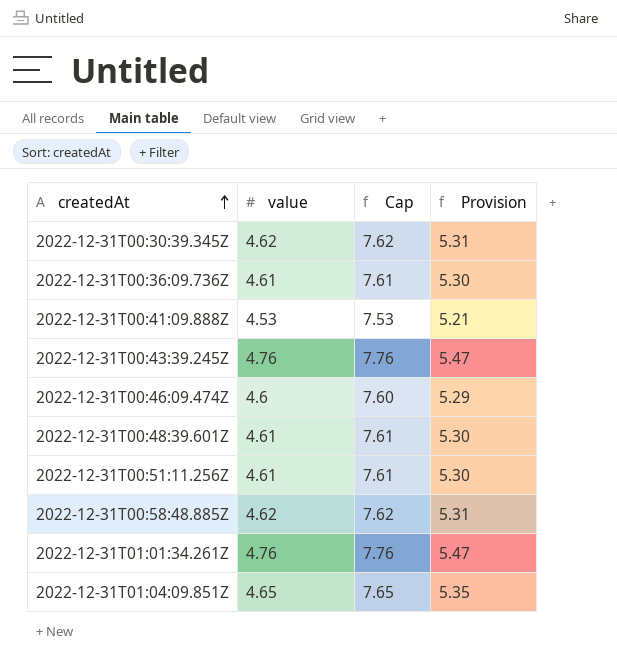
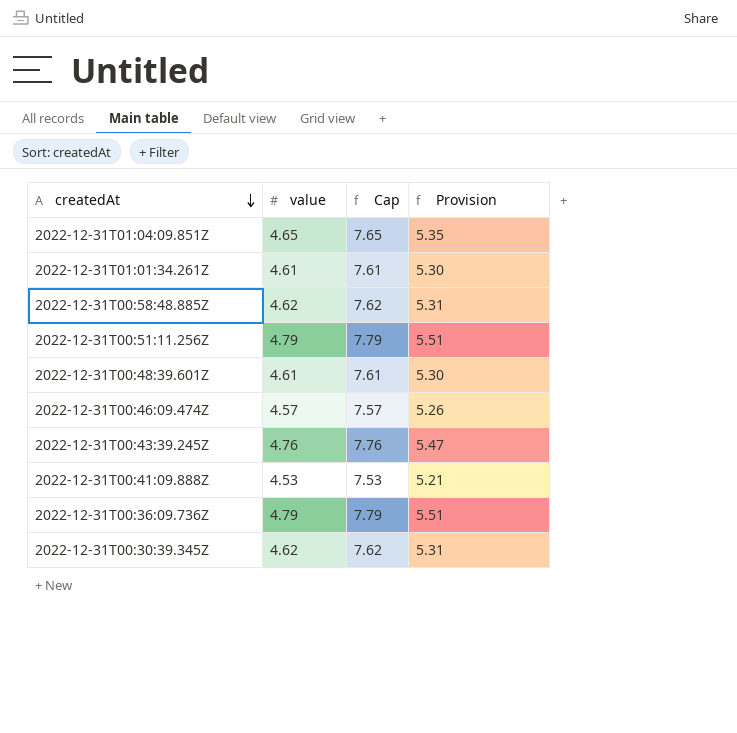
row order: createdAt ascending -> createdAt descending
2022-12-31T01:01:34.261Z | value: 4.76 -> 4.61
2022-12-31T01:01:34.261Z | Cap: 7.76 -> 7.61
2022-12-31T01:01:34.261Z | Provision: 5.47 -> 5.30
2022-12-31T00:51:11.256Z | value: 4.61 -> 4.79
2022-12-31T00:51:11.256Z | Cap: 7.61 -> 7.79
2022-12-31T00:51:11.256Z | Provision: 5.30 -> 5.51
2022-12-31T00:46:09.474Z | value: 4.6 -> 4.57
2022-12-31T00:46:09.474Z | Cap: 7.60 -> 7.57
2022-12-31T00:46:09.474Z | Provision: 5.29 -> 5.26
2022-12-31T00:36:09.736Z | value: 4.61 -> 4.79
2022-12-31T00:36:09.736Z | Cap: 7.61 -> 7.79
2022-12-31T00:36:09.736Z | Provision: 5.30 -> 5.51

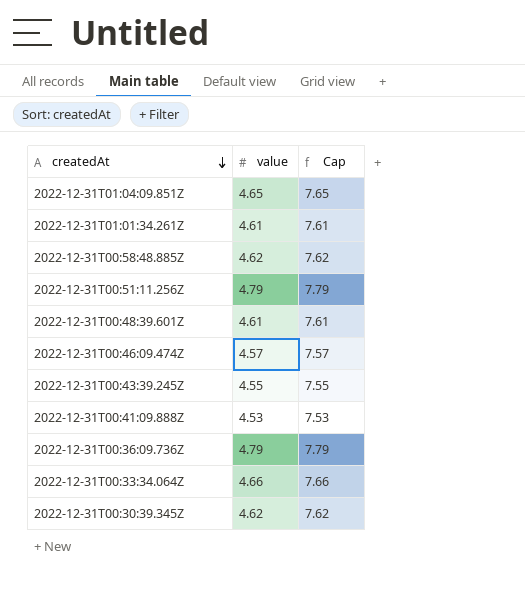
column Provision | formula: [value] * 1.15 -> none
2022-12-31T00:43:39.245Z | value: 4.76 -> 4.55
2022-12-31T00:43:39.245Z | Cap: 7.76 -> 7.55
row 2022-12-31T00:33:34.064Z: none -> 4.66 | 7.66

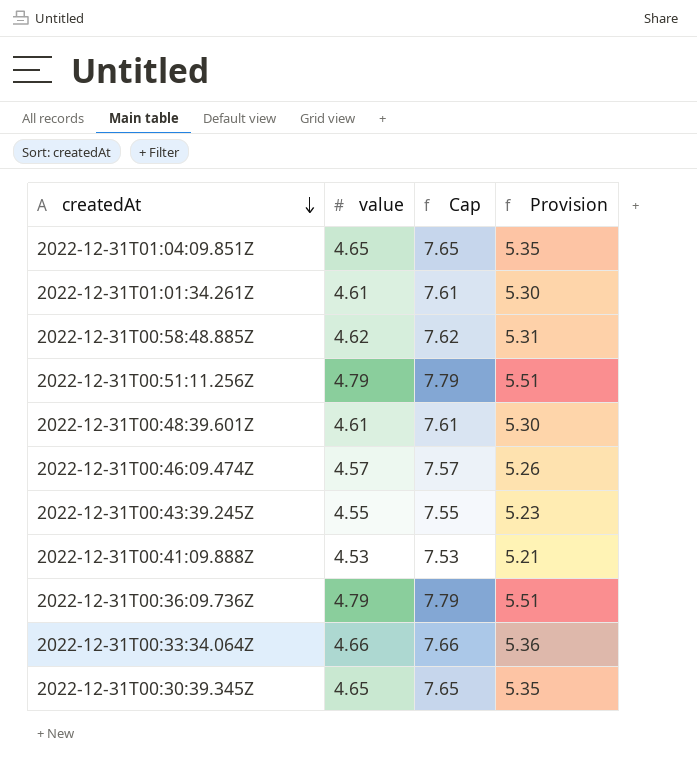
column Provision | formula: none -> [value] * 1.15
2022-12-31T00:30:39.345Z | value: 4.62 -> 4.65
2022-12-31T00:30:39.345Z | Cap: 7.62 -> 7.65

